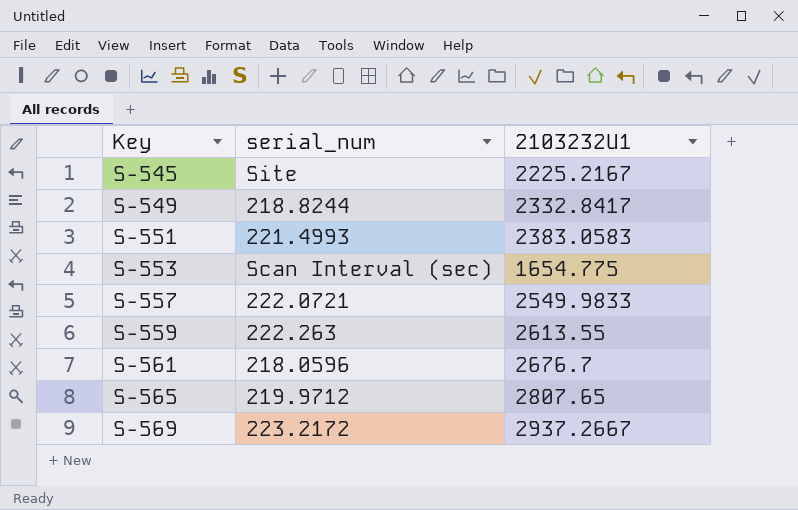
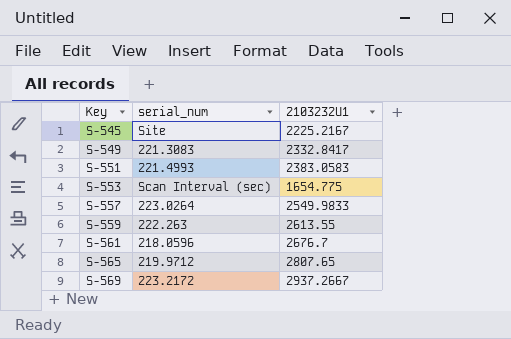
S-549 | serial_num: 218.8244 -> 221.3083
S-557 | serial_num: 222.0721 -> 223.0264

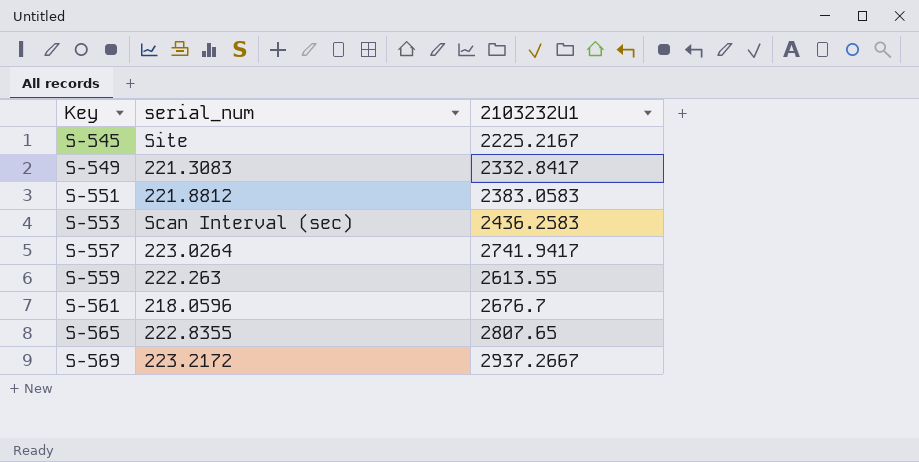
S-551 | serial_num: 221.4993 -> 221.8812
S-553 | 2103232U1: 1654.775 -> 2436.2583
S-557 | 2103232U1: 2549.9833 -> 2741.9417
S-565 | serial_num: 219.9712 -> 222.8355

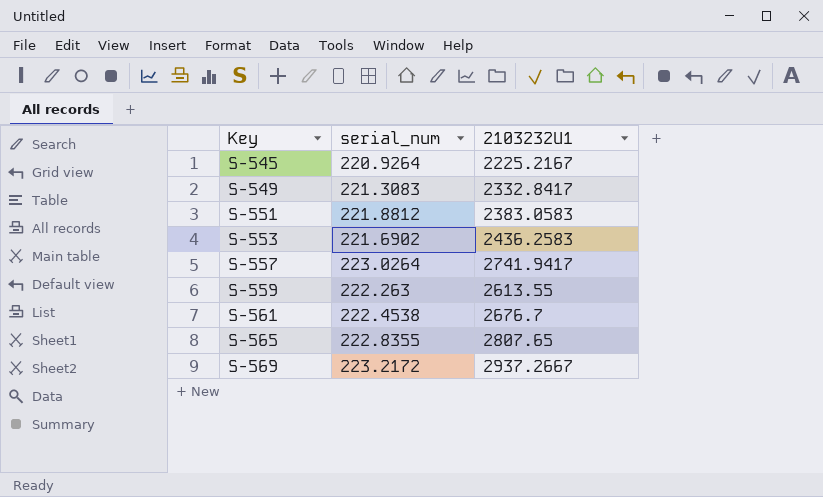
S-545 | serial_num: Site -> 220.9264
S-553 | serial_num: Scan Interval (sec) -> 221.6902
S-561 | serial_num: 218.0596 -> 222.4538

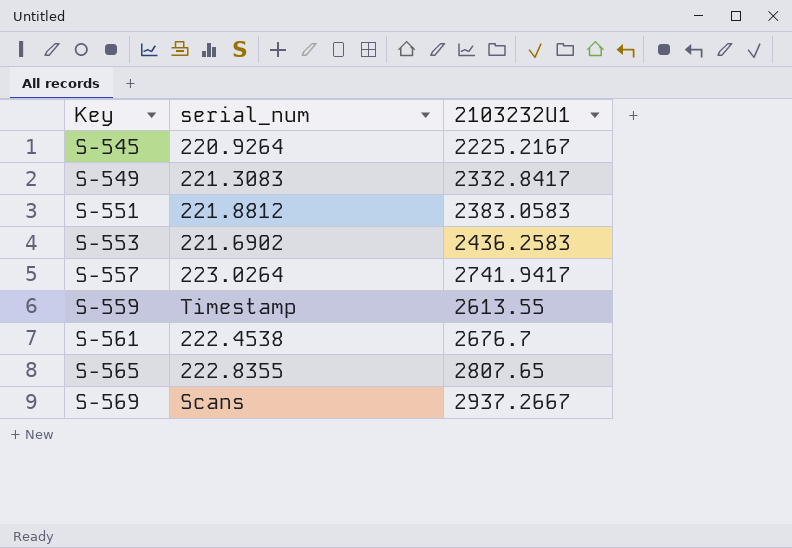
S-559 | serial_num: 222.263 -> Timestamp
S-569 | serial_num: 223.2172 -> Scans

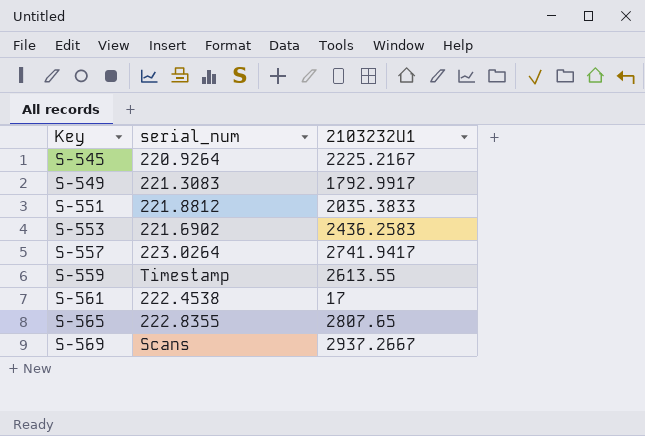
S-549 | 2103232U1: 2332.8417 -> 1792.9917
S-551 | 2103232U1: 2383.0583 -> 2035.3833
S-561 | 2103232U1: 2676.7 -> 17

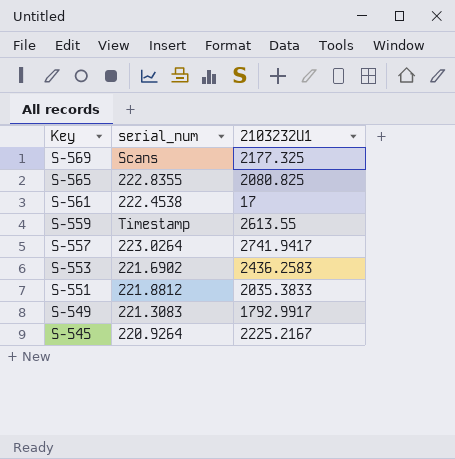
row order: Key ascending -> Key descending
S-569 | 2103232U1: 2937.2667 -> 2177.325
S-565 | 2103232U1: 2807.65 -> 2080.825

